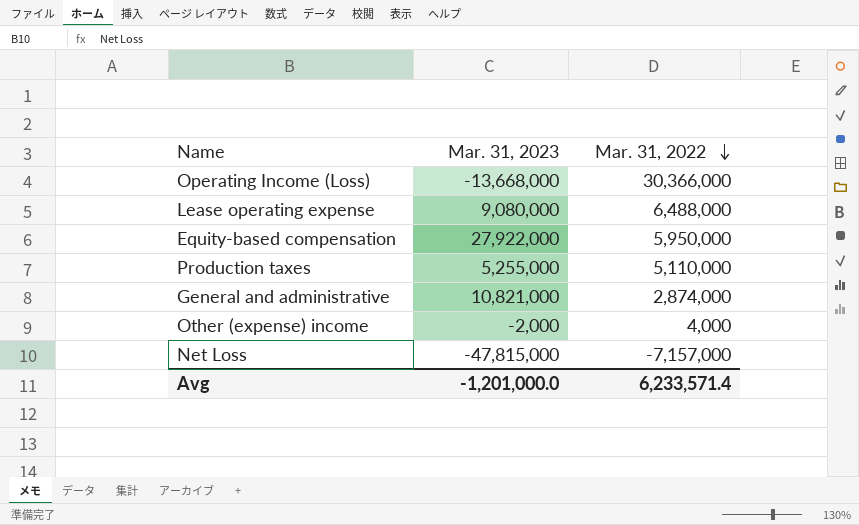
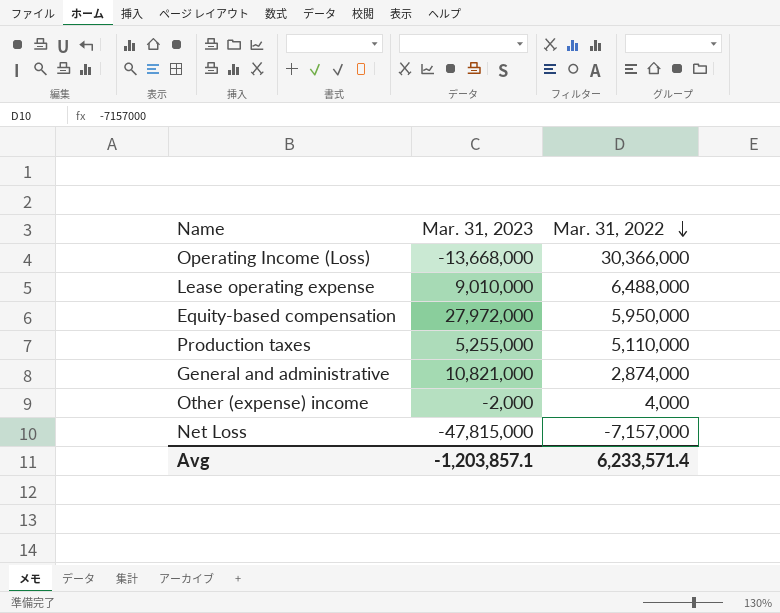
Lease operating expense | Mar. 31, 2023: 9,080,000 -> 9,010,000
Equity-based compensation | Mar. 31, 2023: 27,922,000 -> 27,972,000
Avg | Mar. 31, 2023: -1,201,000.0 -> -1,203,857.1

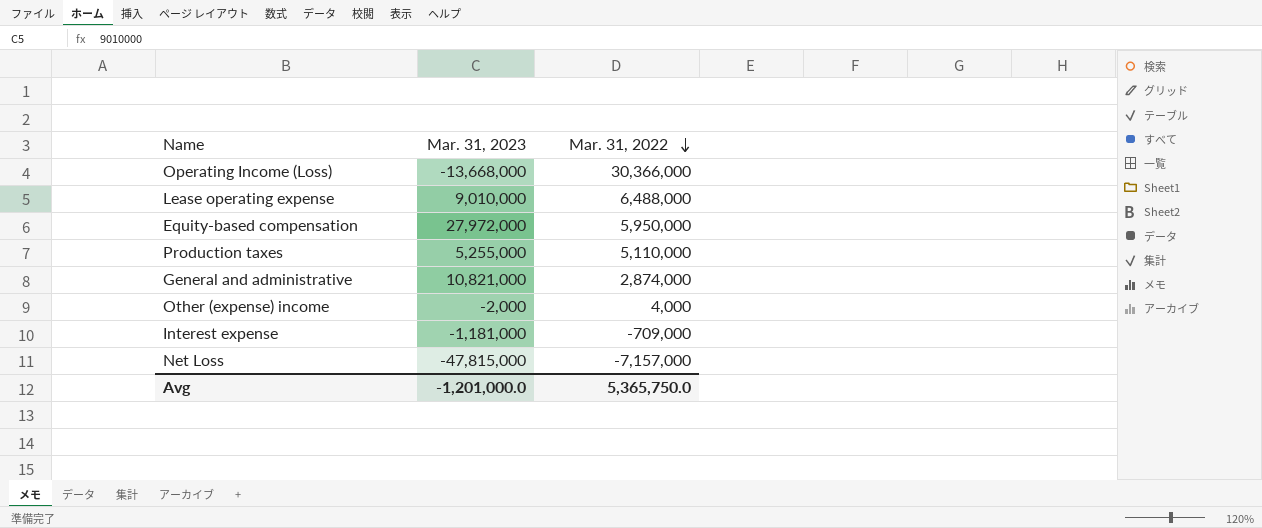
row Interest expense: none -> -1,181,000 | -709,000
Avg | Mar. 31, 2023: -1,203,857.1 -> -1,201,000.0
Avg | Mar. 31, 2022: 6,233,571.4 -> 5,365,750.0

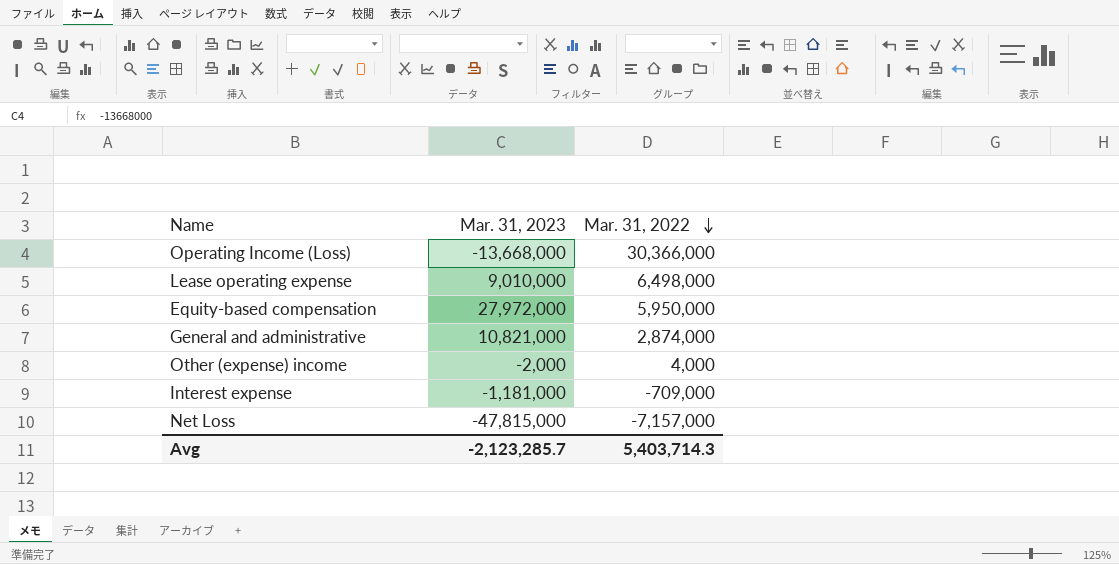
row Production taxes: 5,255,000 | 5,110,000 -> none
Lease operating expense | Mar. 31, 2022: 6,488,000 -> 6,498,000
Avg | Mar. 31, 2023: -1,201,000.0 -> -2,123,285.7
Avg | Mar. 31, 2022: 5,365,750.0 -> 5,403,714.3

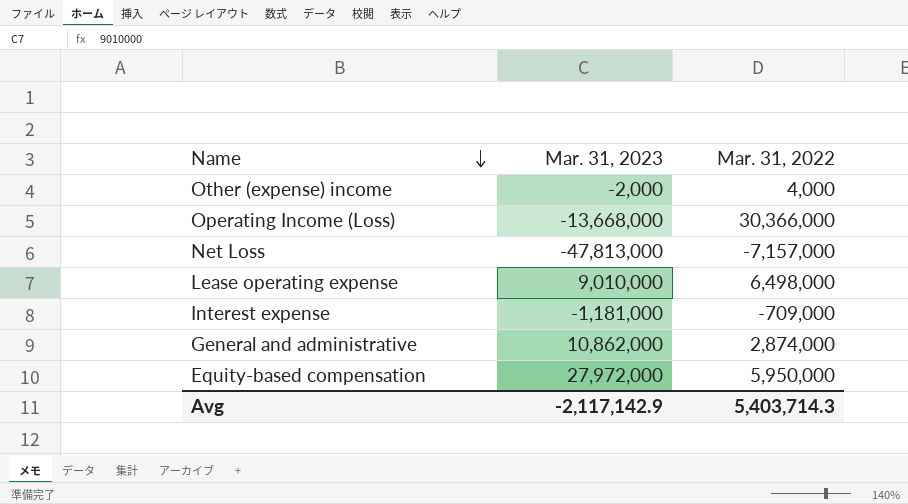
row order: Mar. 31, 2022 descending -> Name descending
Net Loss | Mar. 31, 2023: -47,815,000 -> -47,813,000
General and administrative | Mar. 31, 2023: 10,821,000 -> 10,862,000
Avg | Mar. 31, 2023: -2,123,285.7 -> -2,117,142.9

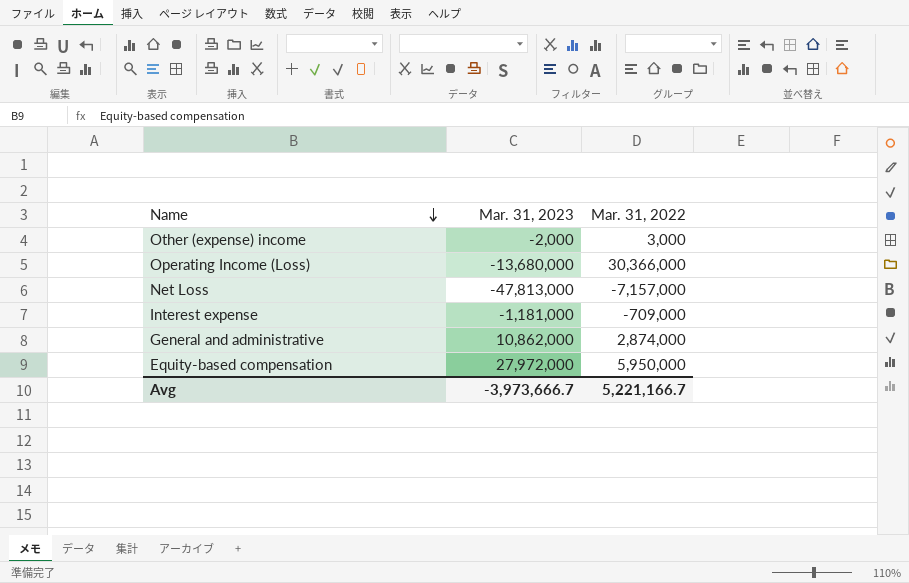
row Lease operating expense: 9,010,000 | 6,498,000 -> none
Other (expense) income | Mar. 31, 2022: 4,000 -> 3,000
Operating Income (Loss) | Mar. 31, 2023: -13,668,000 -> -13,680,000
Avg | Mar. 31, 2023: -2,117,142.9 -> -3,973,666.7
Avg | Mar. 31, 2022: 5,403,714.3 -> 5,221,166.7

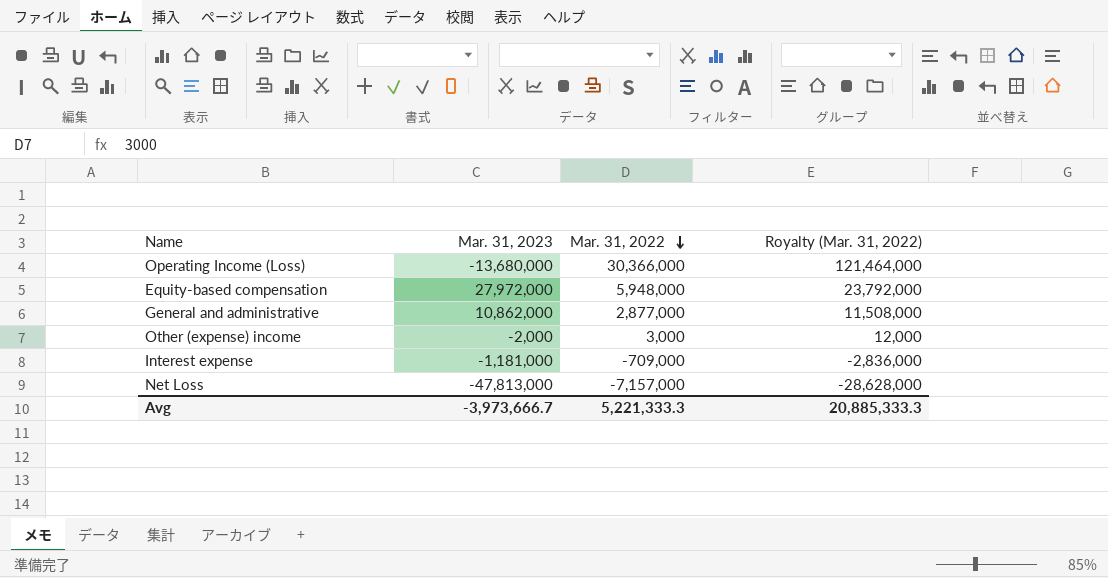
row order: Name descending -> Mar. 31, 2022 descending
column Royalty (Mar. 31, 2022) | formula: none -> [Mar. 31, 2022] * 4
Equity-based compensation | Mar. 31, 2022: 5,950,000 -> 5,948,000
General and administrative | Mar. 31, 2022: 2,874,000 -> 2,877,000
Avg | Mar. 31, 2022: 5,221,166.7 -> 5,221,333.3

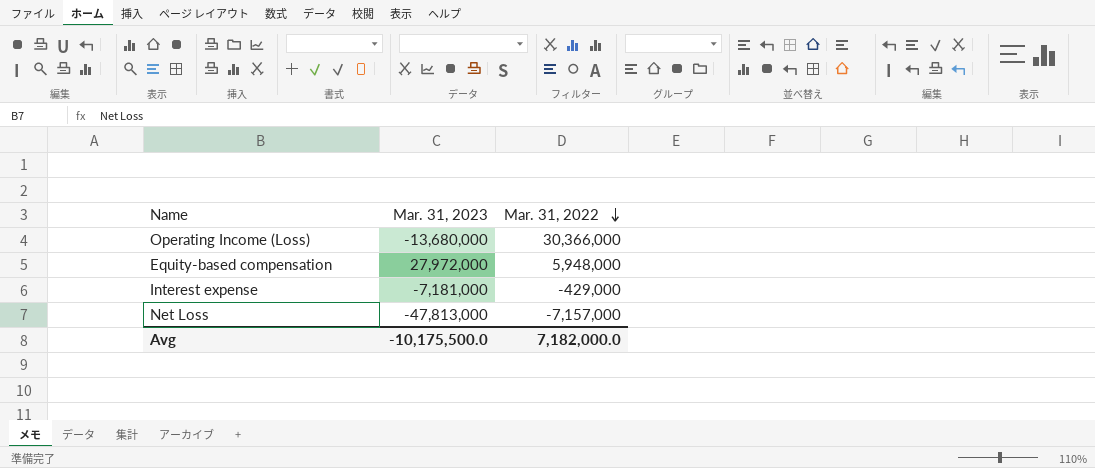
column Royalty (Mar. 31, 2022) | formula: [Mar. 31, 2022] * 4 -> none
row General and administrative: 10,862,000 | 2,877,000 | 11,508,000 -> none
row Other (expense) income: -2,000 | 3,000 | 12,000 -> none
Interest expense | Mar. 31, 2023: -1,181,000 -> -7,181,000
Interest expense | Mar. 31, 2022: -709,000 -> -429,000
Avg | Mar. 31, 2023: -3,973,666.7 -> -10,175,500.0
Avg | Mar. 31, 2022: 5,221,333.3 -> 7,182,000.0

